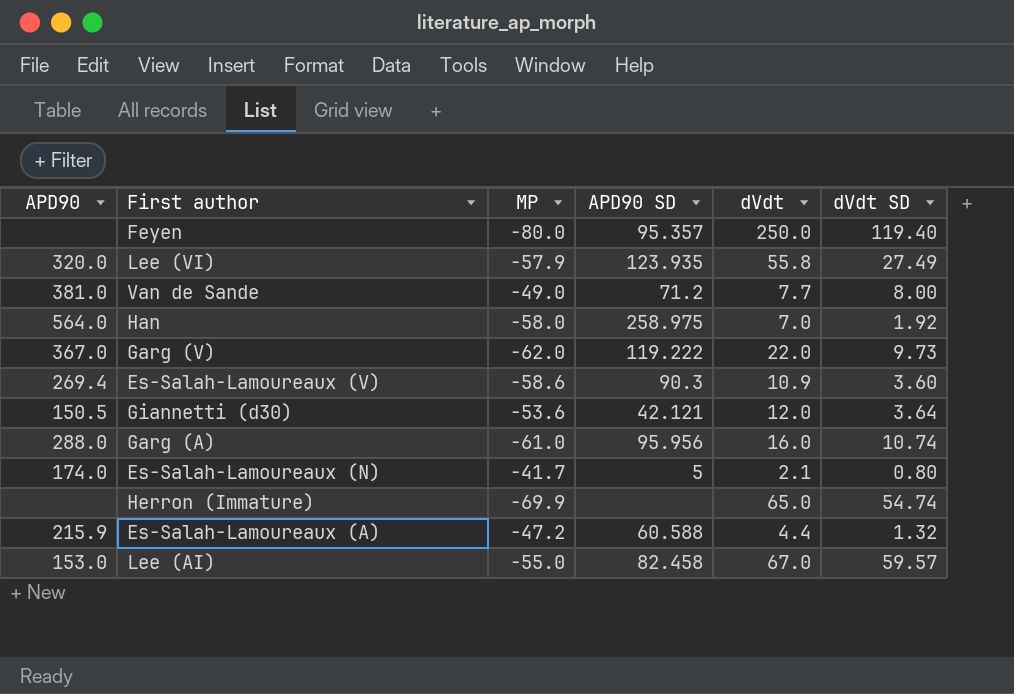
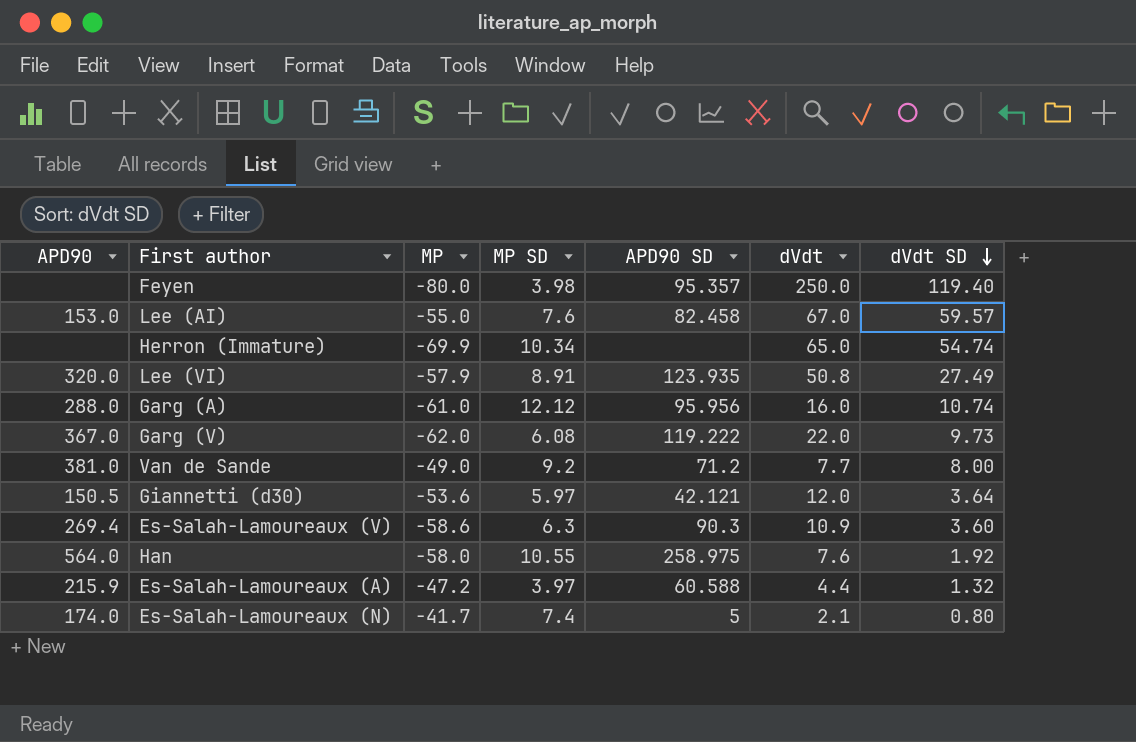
row order: none -> dVdt SD descending
column MP SD | position: none -> 4
Lee (VI) | dVdt: 55.8 -> 50.8
Han | dVdt: 7.0 -> 7.6

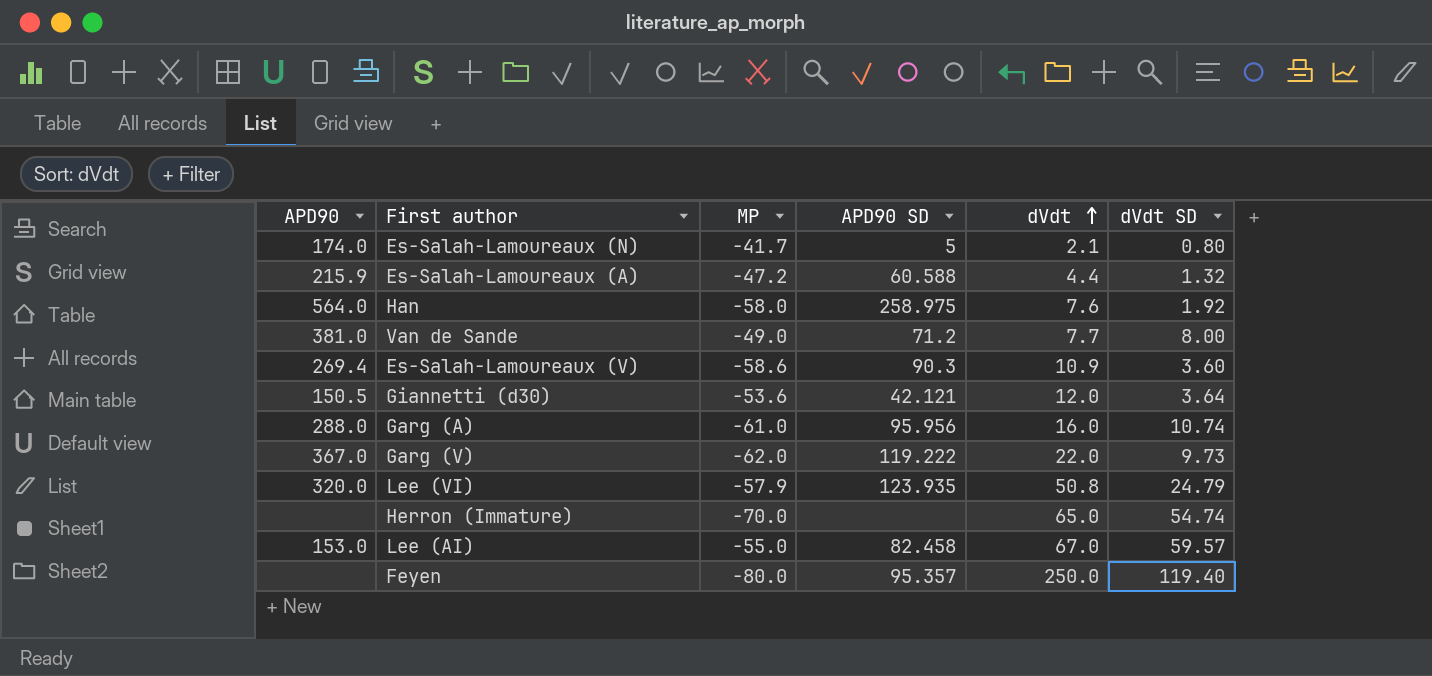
row order: dVdt SD descending -> dVdt ascending
column MP SD | position: 4 -> none
Lee (VI) | dVdt SD: 27.49 -> 24.79
Herron (Immature) | MP: -69.9 -> -70.0

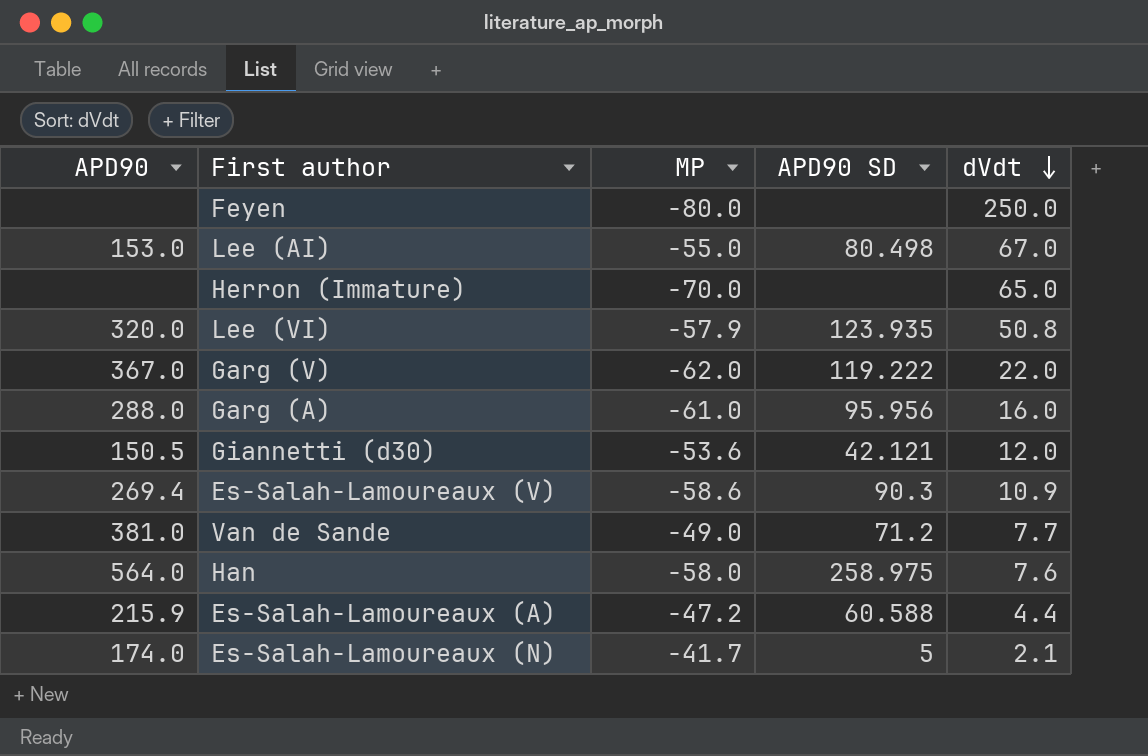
row order: dVdt ascending -> dVdt descending
column dVdt SD | position: 6 -> none
Feyen | APD90 SD: 95.357 -> none
Lee (AI) | APD90 SD: 82.458 -> 80.498

